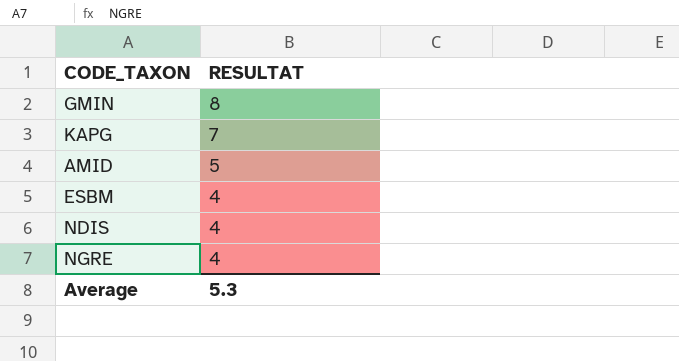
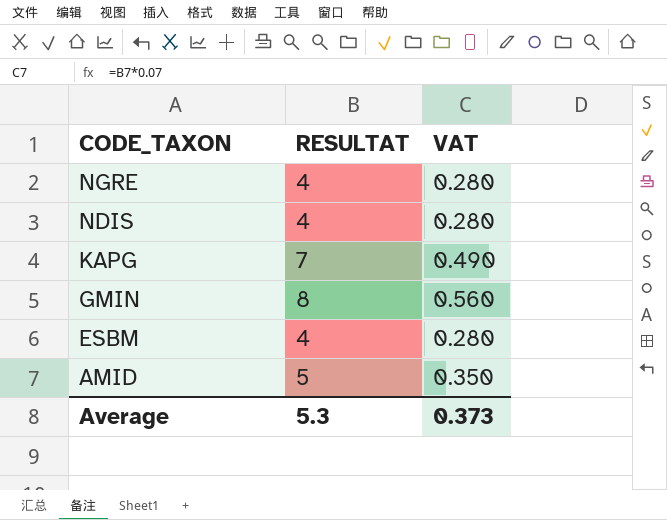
row order: RESULTAT descending -> CODE_TAXON descending
column VAT | formula: none -> [RESULTAT] * 0.07

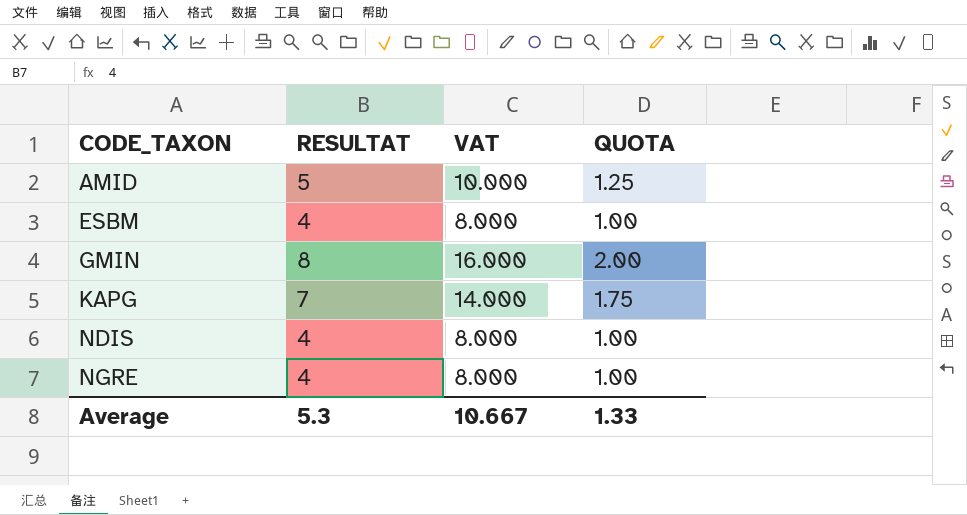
row order: CODE_TAXON descending -> CODE_TAXON ascending
column VAT | formula: [RESULTAT] * 0.07 -> [RESULTAT] * 2
column QUOTA | formula: none -> [RESULTAT] * 0.25
Average | VAT: 0.373 -> 10.667

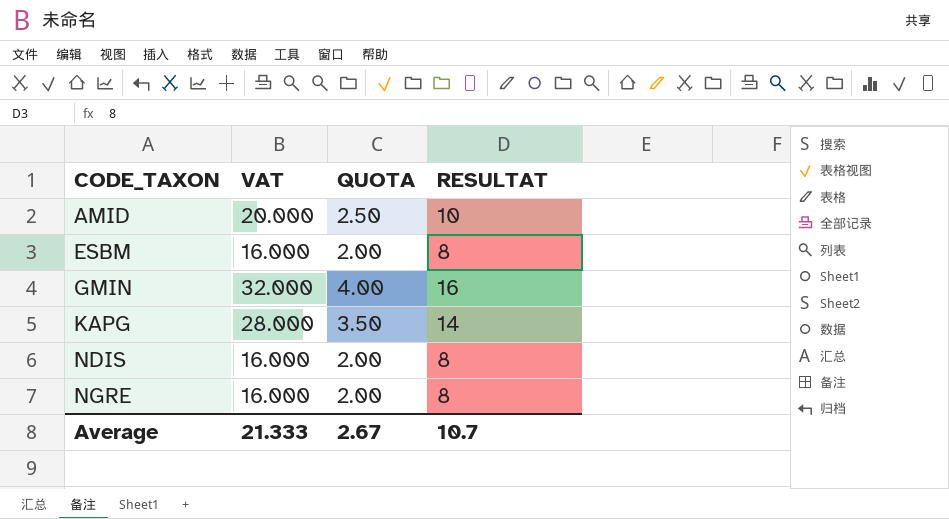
column RESULTAT | position: 2 -> 4
AMID | VAT: 10.000 -> 20.000
AMID | QUOTA: 1.25 -> 2.50
AMID | RESULTAT: 5 -> 10
ESBM | VAT: 8.000 -> 16.000
ESBM | QUOTA: 1.00 -> 2.00
ESBM | RESULTAT: 4 -> 8
GMIN | VAT: 16.000 -> 32.000
GMIN | QUOTA: 2.00 -> 4.00
GMIN | RESULTAT: 8 -> 16
KAPG | VAT: 14.000 -> 28.000
KAPG | QUOTA: 1.75 -> 3.50
KAPG | RESULTAT: 7 -> 14
NDIS | VAT: 8.000 -> 16.000
NDIS | QUOTA: 1.00 -> 2.00
NDIS | RESULTAT: 4 -> 8
NGRE | VAT: 8.000 -> 16.000
NGRE | QUOTA: 1.00 -> 2.00
NGRE | RESULTAT: 4 -> 8
Average | VAT: 10.667 -> 21.333
Average | QUOTA: 1.33 -> 2.67
Average | RESULTAT: 5.3 -> 10.7

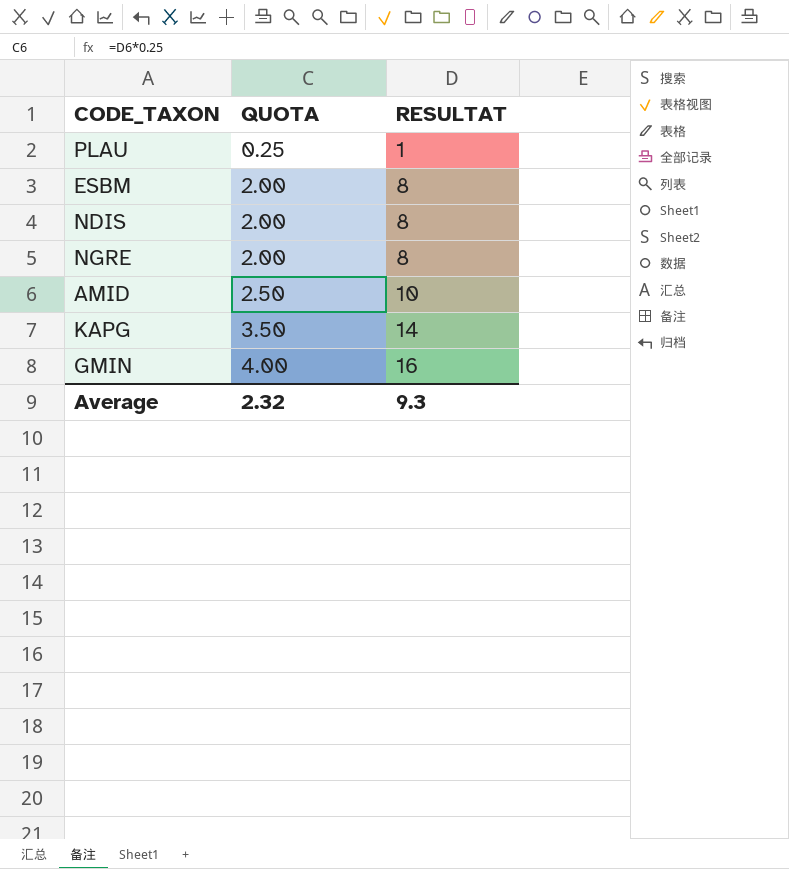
row order: CODE_TAXON ascending -> QUOTA ascending
column VAT | formula: [RESULTAT] * 2 -> none
row PLAU: none -> 0.25 | 1
Average | QUOTA: 2.67 -> 2.32
Average | RESULTAT: 10.7 -> 9.3

